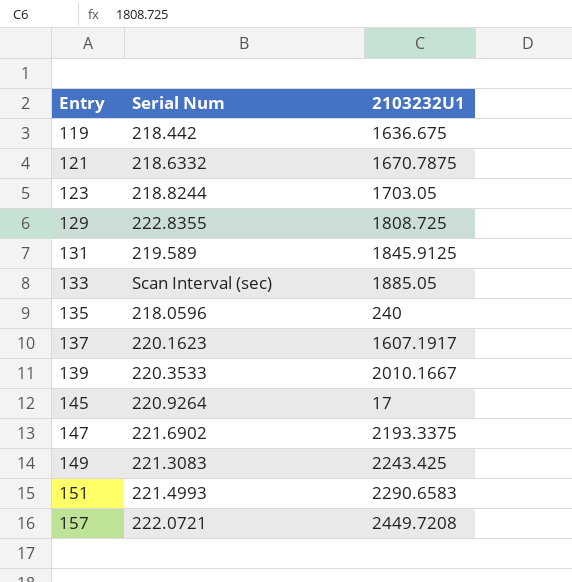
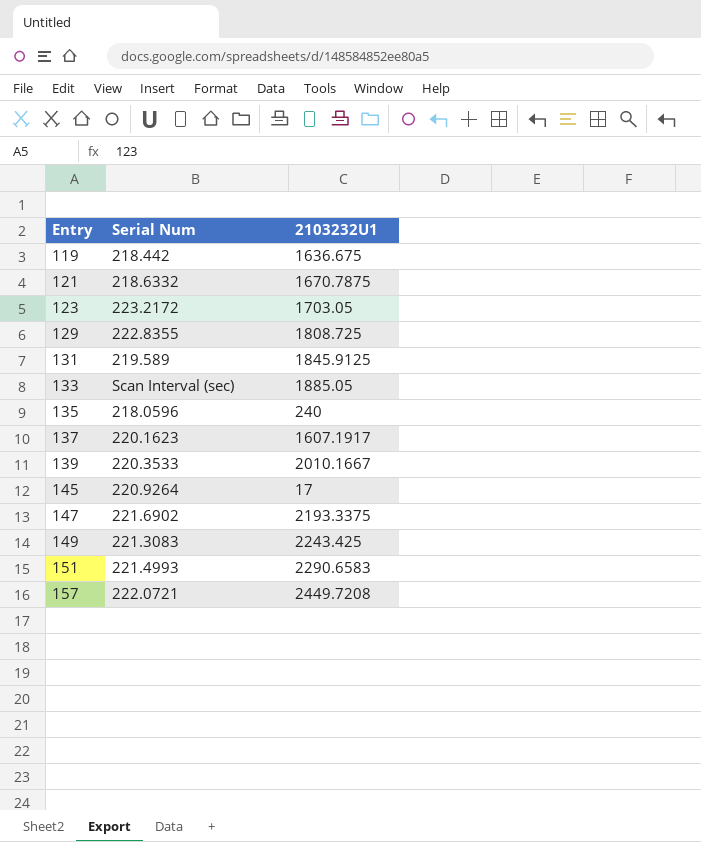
123 | Serial Num: 218.8244 -> 223.2172

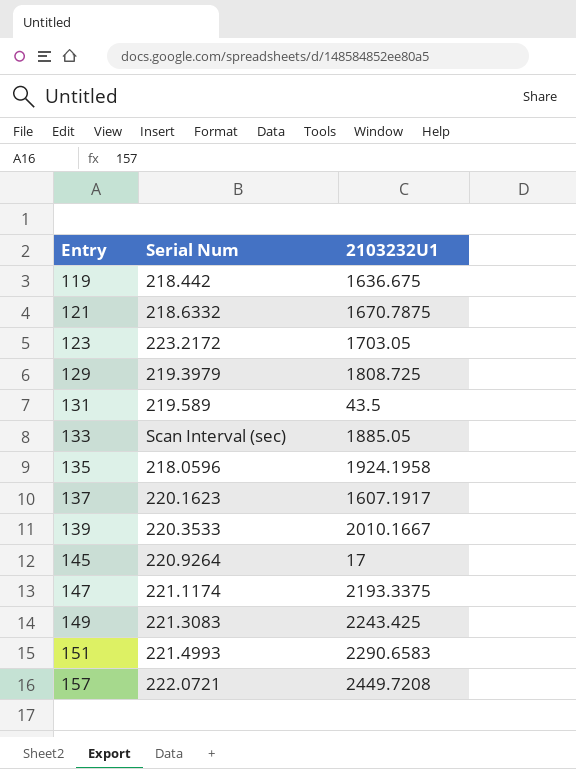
129 | Serial Num: 222.8355 -> 219.3979
131 | 2103232U1: 1845.9125 -> 43.5
135 | 2103232U1: 240 -> 1924.1958
147 | Serial Num: 221.6902 -> 221.1174

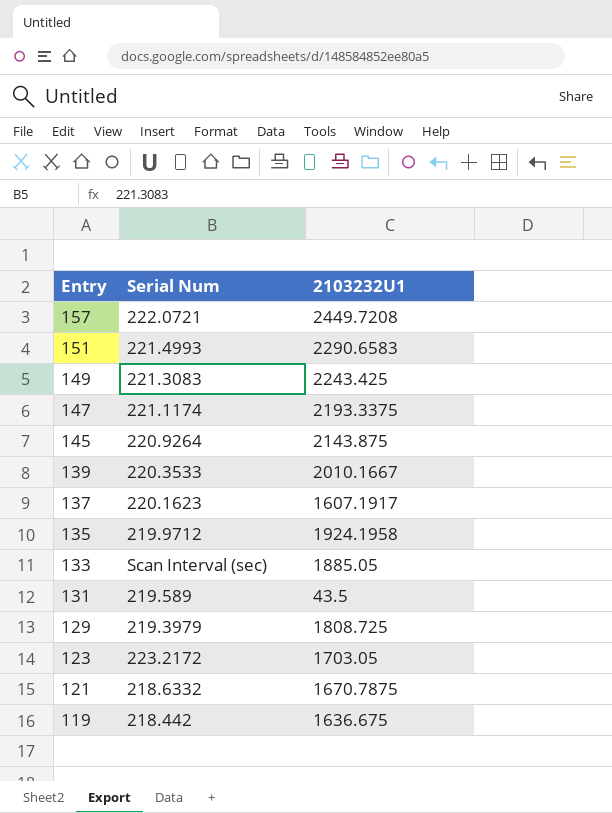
row order: Entry ascending -> Entry descending
145 | 2103232U1: 17 -> 2143.875
135 | Serial Num: 218.0596 -> 219.9712

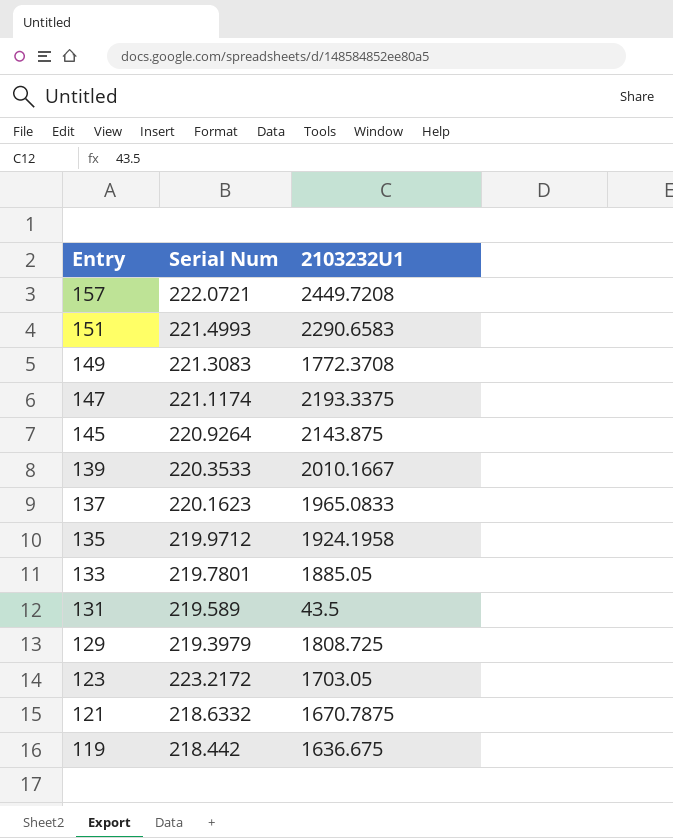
149 | 2103232U1: 2243.425 -> 1772.3708
137 | 2103232U1: 1607.1917 -> 1965.0833
133 | Serial Num: Scan Interval (sec) -> 219.7801

